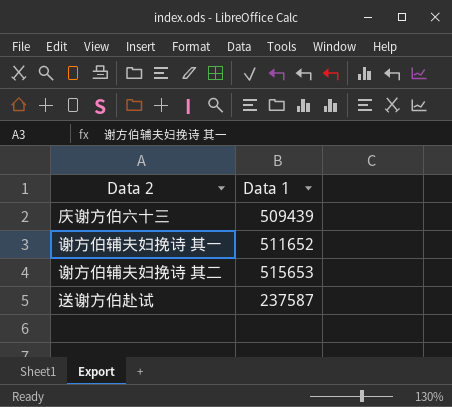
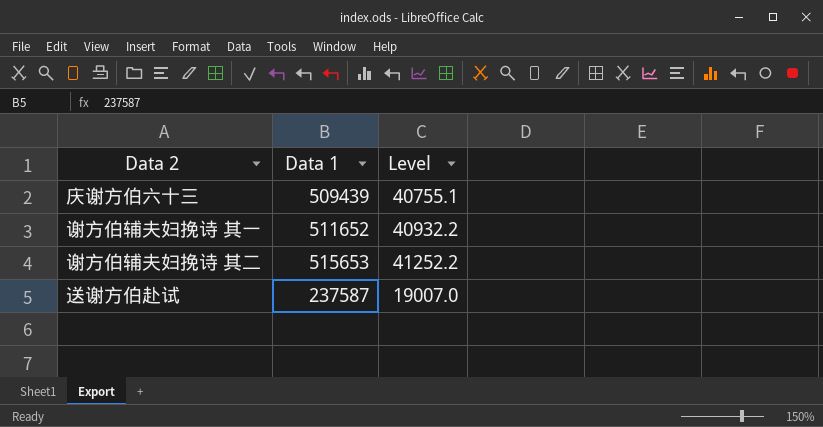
column Level | formula: none -> [Data 1] * 0.08

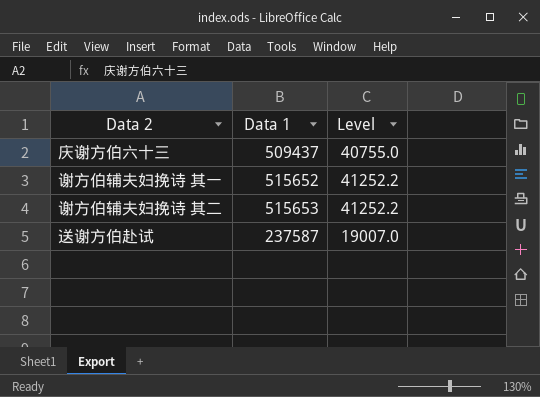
庆谢方伯六十三 | Data 1: 509439 -> 509437
庆谢方伯六十三 | Level: 40755.1 -> 40755.0
谢方伯辅夫妇挽诗 其一 | Data 1: 511652 -> 515652
谢方伯辅夫妇挽诗 其一 | Level: 40932.2 -> 41252.2

